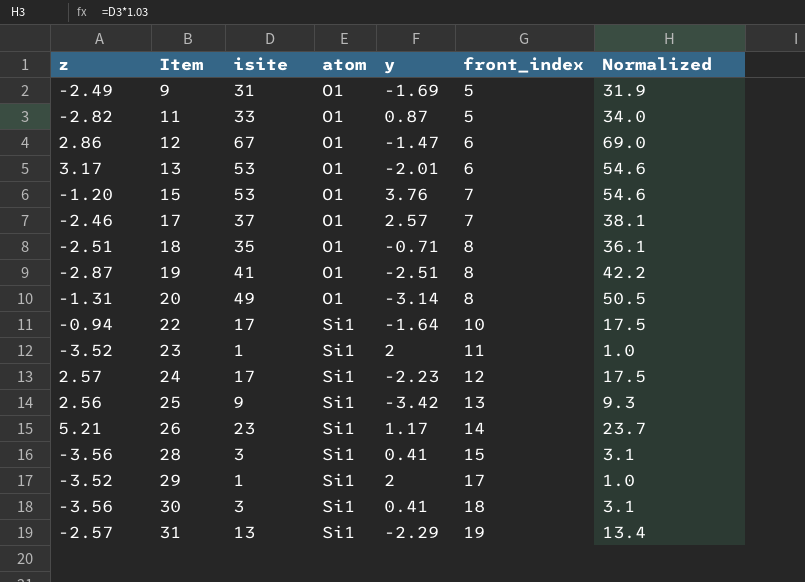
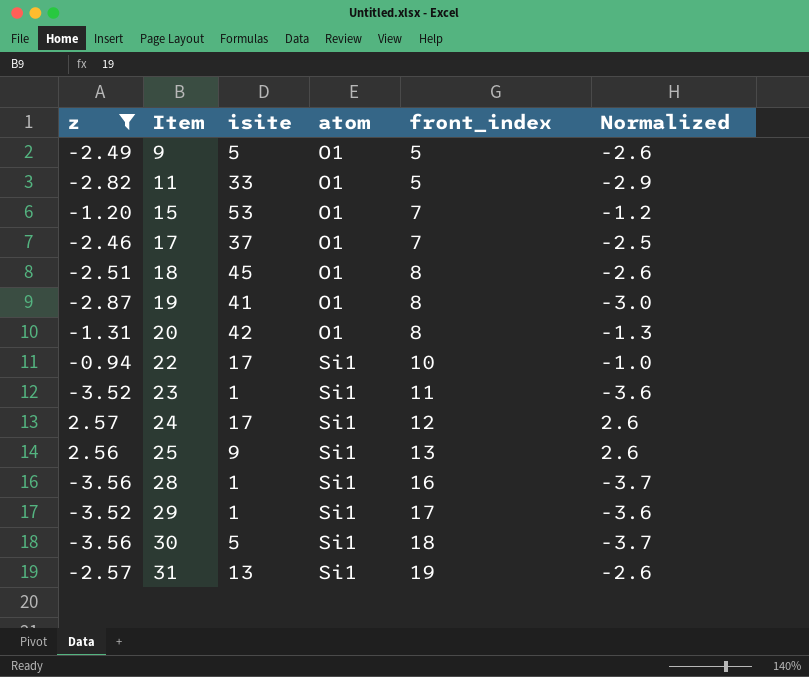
filter: none -> z <= 2.57
column y | position: 5 -> none
column Normalized | formula: [isite] * 1.03 -> [z] * 1.03
9 | isite: 31 -> 5
18 | isite: 35 -> 45
20 | isite: 49 -> 42
28 | isite: 3 -> 1
28 | front_index: 15 -> 16
30 | isite: 3 -> 5

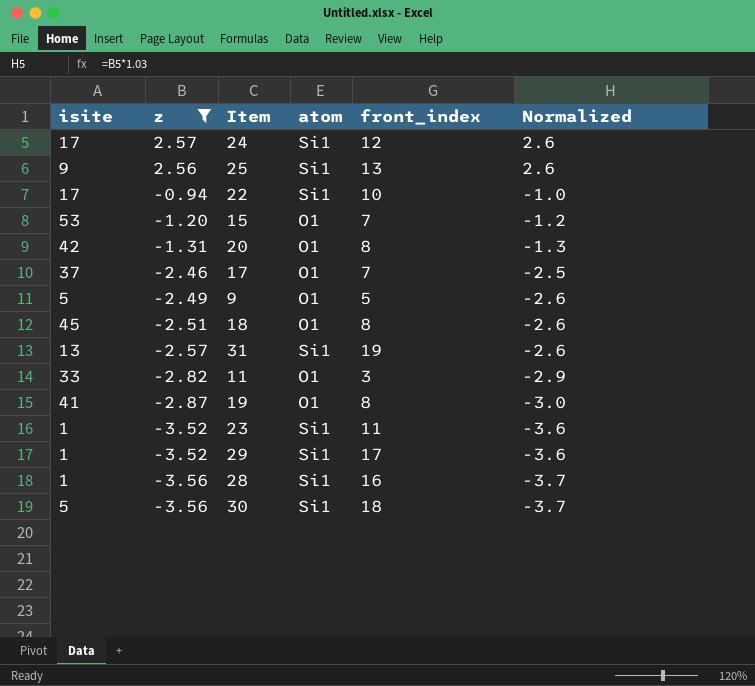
row order: Item ascending -> z descending
column isite | position: 3 -> 1
11 | front_index: 5 -> 3

